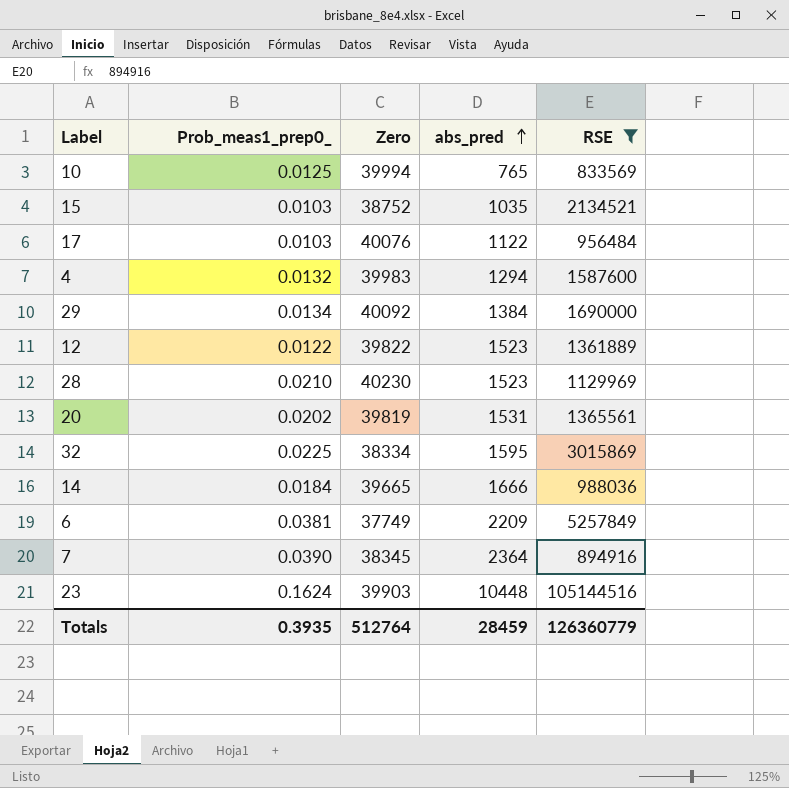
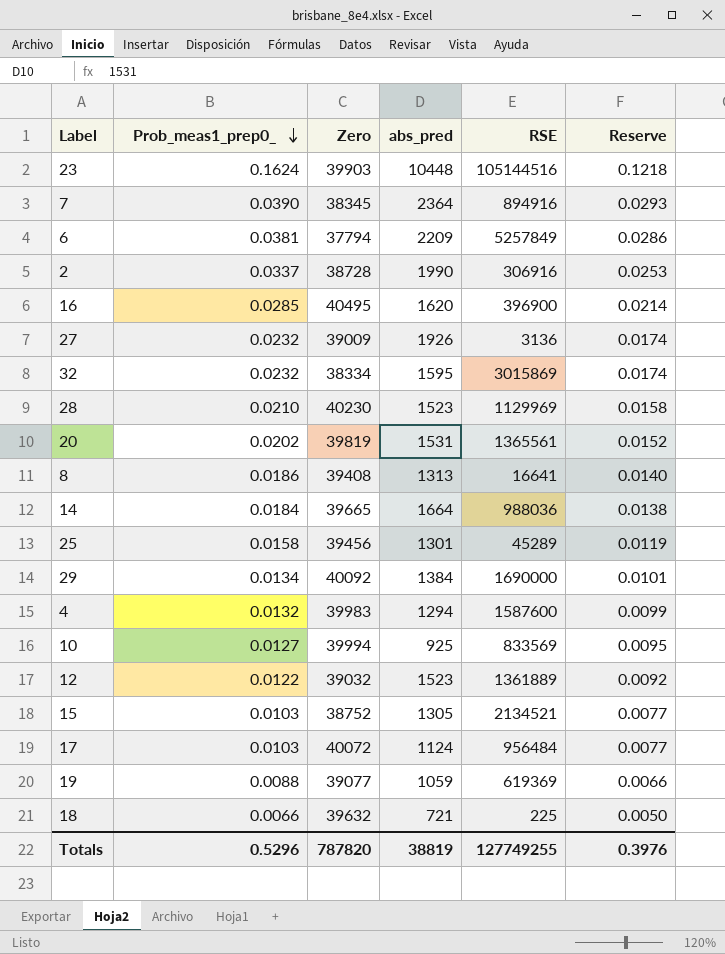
filter: RSE >= 833569 -> none
row order: abs_pred ascending -> Prob_meas1_prep0_ descending
column Reserve | formula: none -> [Prob_meas1_prep0_] * 0.75
6 | Zero: 37749 -> 37794
32 | Prob_meas1_prep0_: 0.0225 -> 0.0232
14 | abs_pred: 1666 -> 1664
10 | Prob_meas1_prep0_: 0.0125 -> 0.0127
10 | abs_pred: 765 -> 925
12 | Zero: 39822 -> 39032
15 | abs_pred: 1035 -> 1305
17 | Zero: 40076 -> 40072
17 | abs_pred: 1122 -> 1124
Totals | Prob_meas1_prep0_: 0.3935 -> 0.5296
Totals | Zero: 512764 -> 787820
Totals | abs_pred: 28459 -> 38819
Totals | RSE: 126360779 -> 127749255

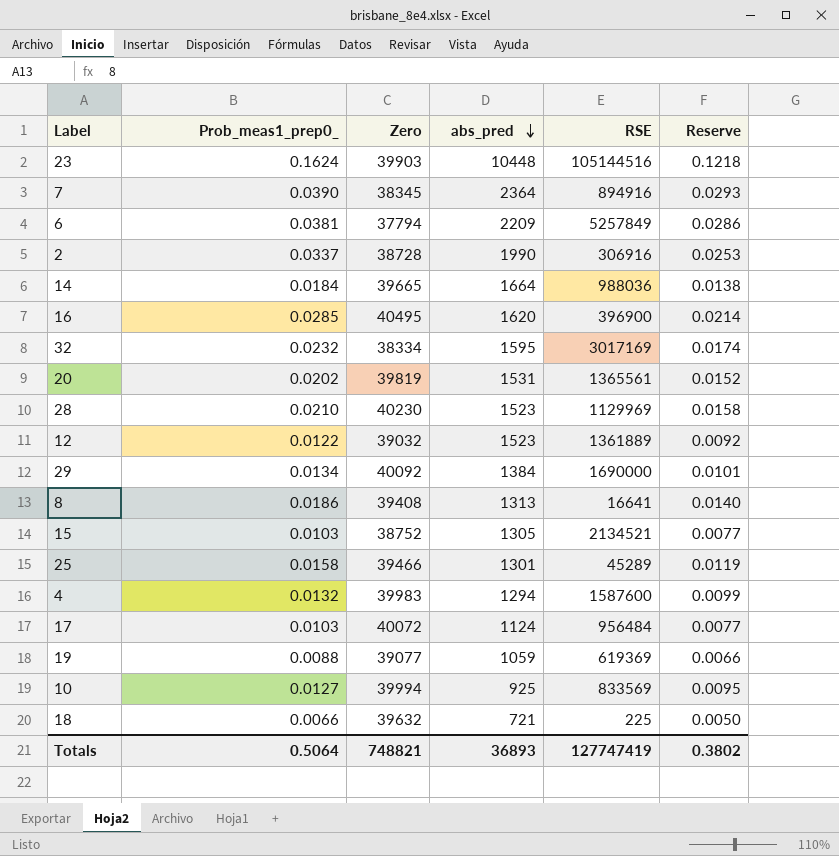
row order: Prob_meas1_prep0_ descending -> abs_pred descending
row 27: 0.0232 | 39009 | 1926 | 3136 | 0.0174 -> none
32 | RSE: 3015869 -> 3017169
25 | Zero: 39456 -> 39466
Totals | Prob_meas1_prep0_: 0.5296 -> 0.5064
Totals | Zero: 787820 -> 748821
Totals | abs_pred: 38819 -> 36893
Totals | RSE: 127749255 -> 127747419
Totals | Reserve: 0.3976 -> 0.3802

